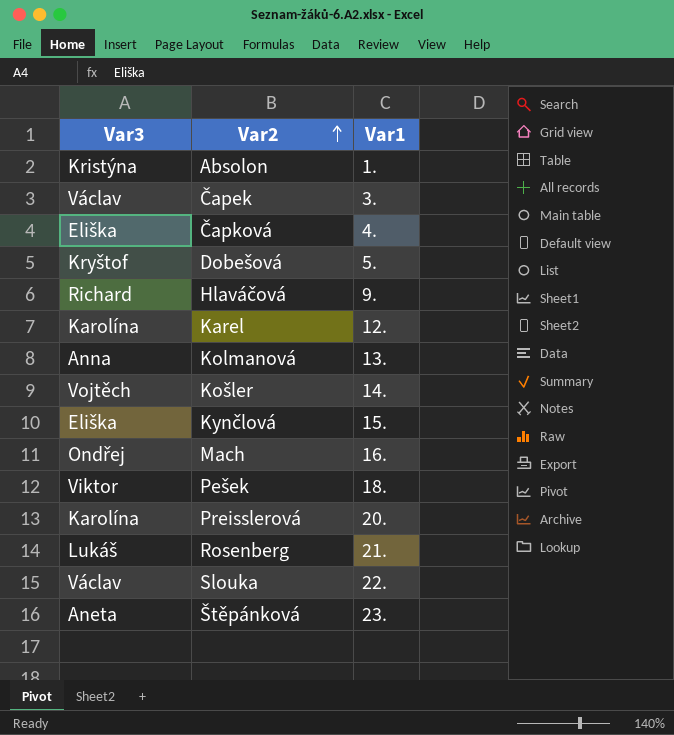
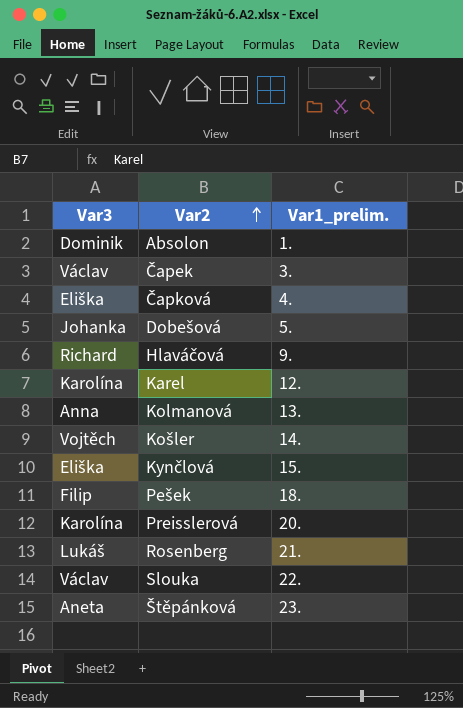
column name: Var1 -> Var1_prelim.
row Mach: Ondřej | 16. -> none
Absolon | Var3: Kristýna -> Dominik
Dobešová | Var3: Kryštof -> Johanka
Pešek | Var3: Viktor -> Filip

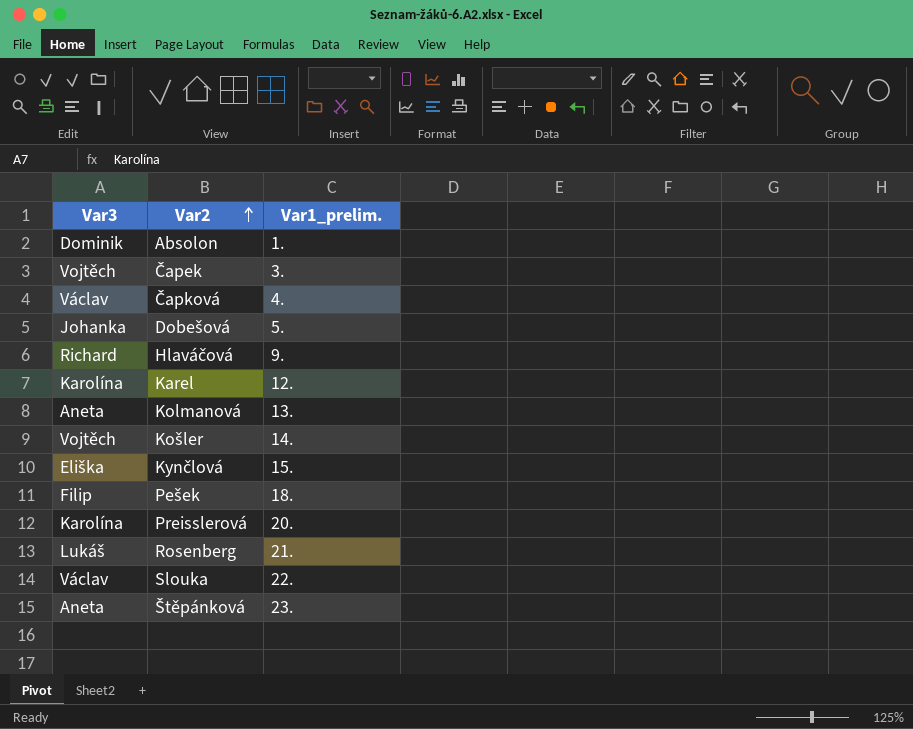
Čapek | Var3: Václav -> Vojtěch
Čapková | Var3: Eliška -> Václav
Kolmanová | Var3: Anna -> Aneta

